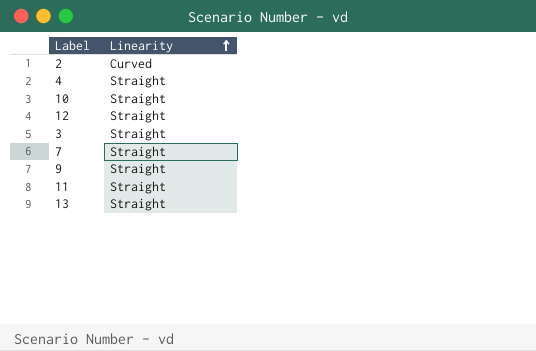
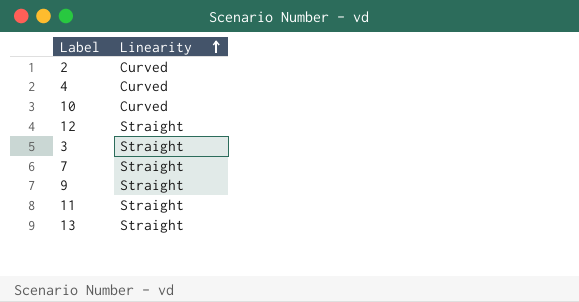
4 | Linearity: Straight -> Curved
10 | Linearity: Straight -> Curved

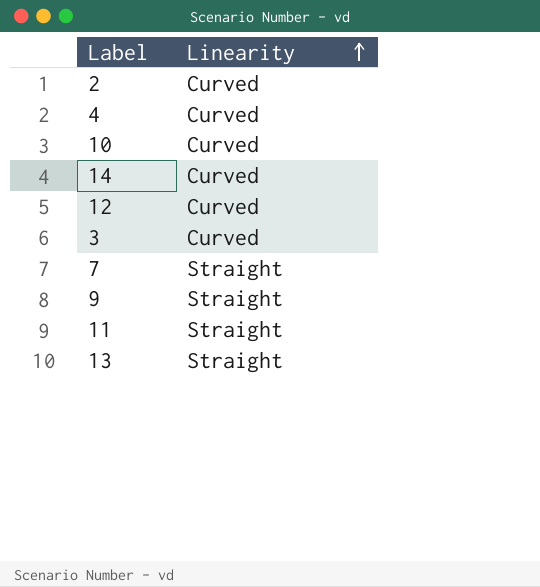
row 14: none -> Curved
12 | Linearity: Straight -> Curved
3 | Linearity: Straight -> Curved

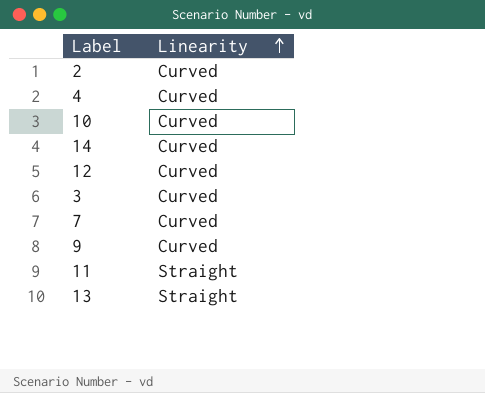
7 | Linearity: Straight -> Curved
9 | Linearity: Straight -> Curved

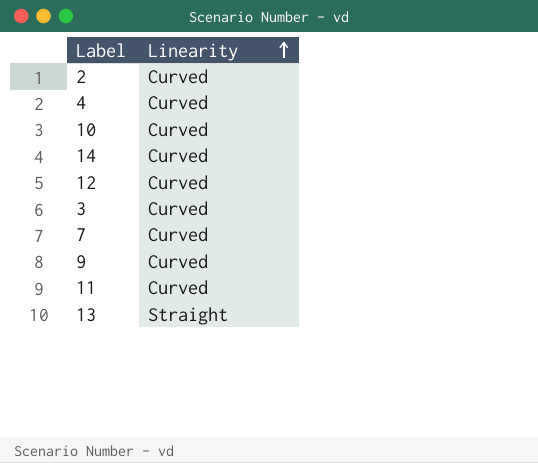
11 | Linearity: Straight -> Curved

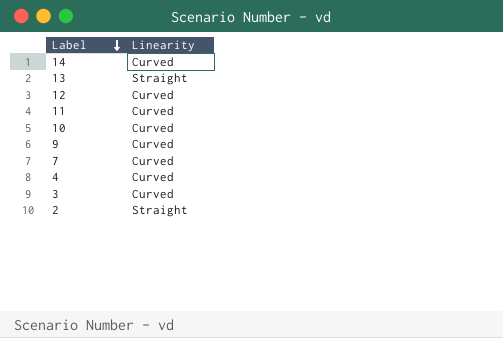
row order: Linearity ascending -> Label descending
2 | Linearity: Curved -> Straight

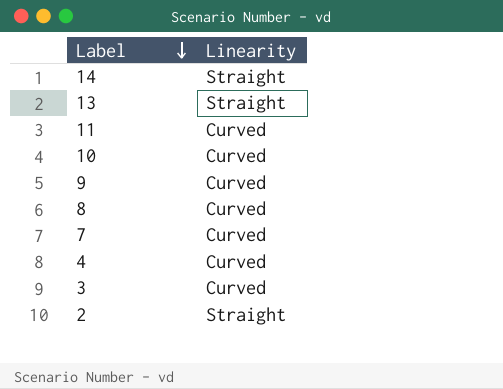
row 12: Curved -> none
14 | Linearity: Curved -> Straight
row 8: none -> Curved

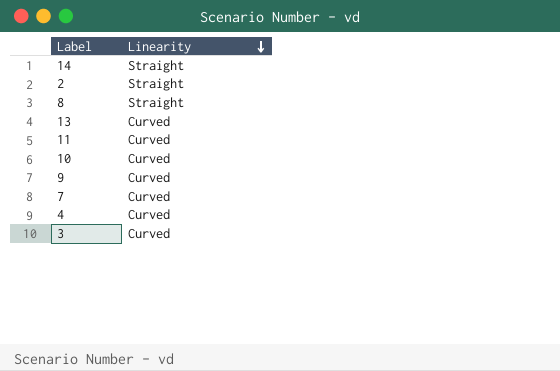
row order: Label descending -> Linearity descending
8 | Linearity: Curved -> Straight
13 | Linearity: Straight -> Curved

